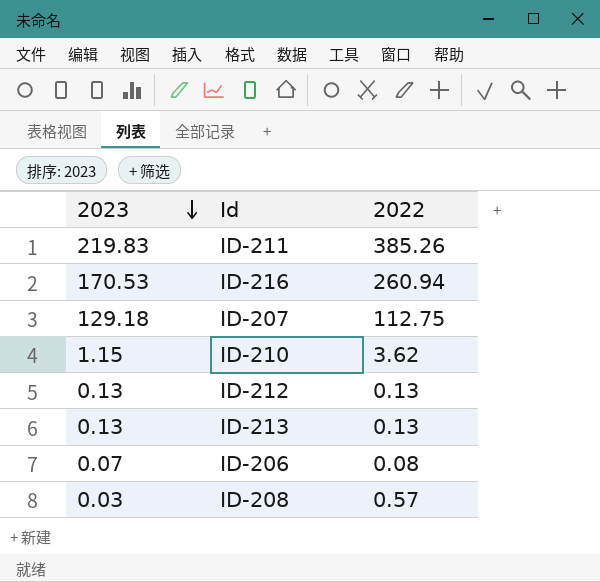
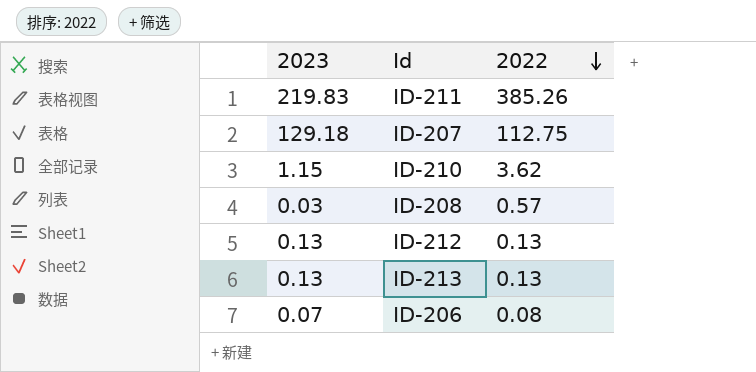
row order: 2023 descending -> 2022 descending
row ID-216: 170.53 | 260.94 -> none

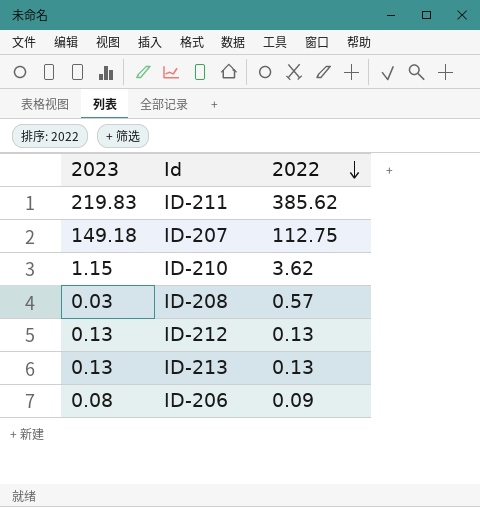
ID-211 | 2022: 385.26 -> 385.62
ID-207 | 2023: 129.18 -> 149.18
ID-206 | 2023: 0.07 -> 0.08
ID-206 | 2022: 0.08 -> 0.09

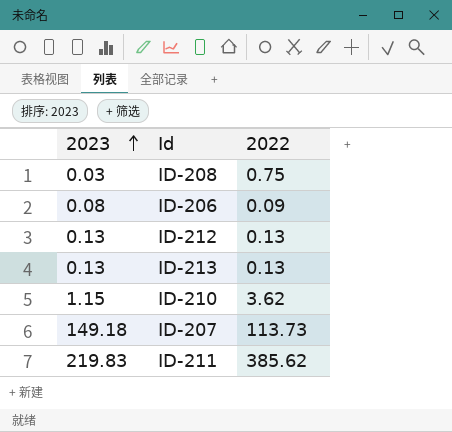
row order: 2022 descending -> 2023 ascending
ID-208 | 2022: 0.57 -> 0.75
ID-207 | 2022: 112.75 -> 113.73

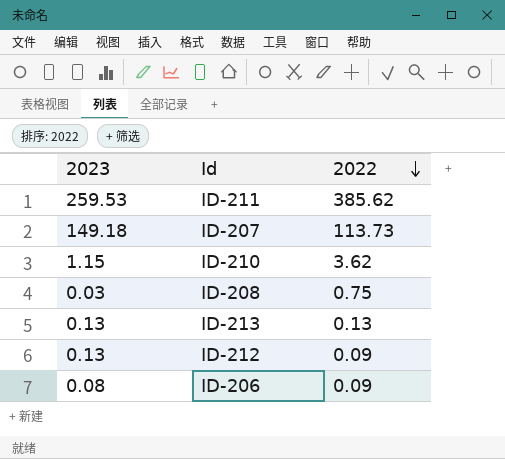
row order: 2023 ascending -> 2022 descending
ID-211 | 2023: 219.83 -> 259.53
ID-212 | 2022: 0.13 -> 0.09

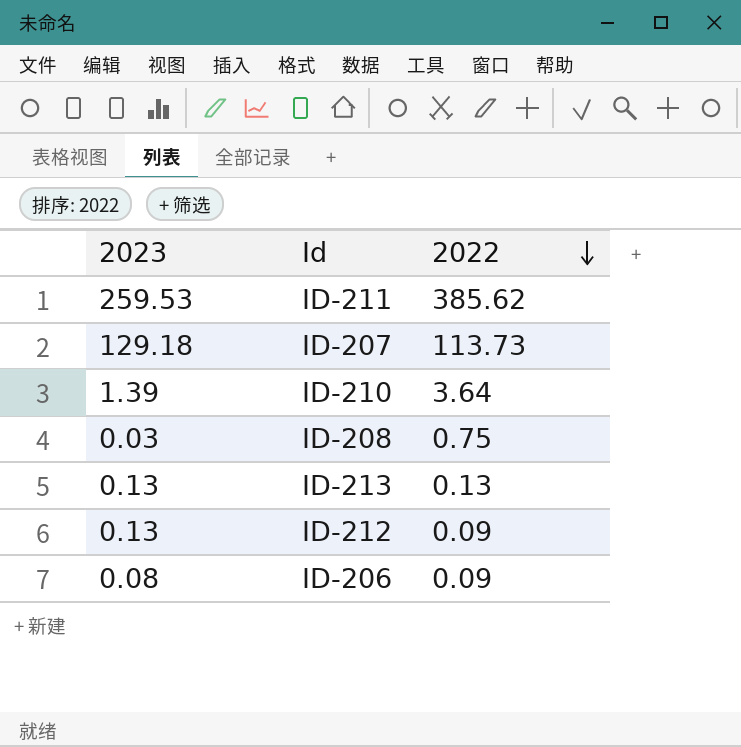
ID-207 | 2023: 149.18 -> 129.18
ID-210 | 2023: 1.15 -> 1.39
ID-210 | 2022: 3.62 -> 3.64

